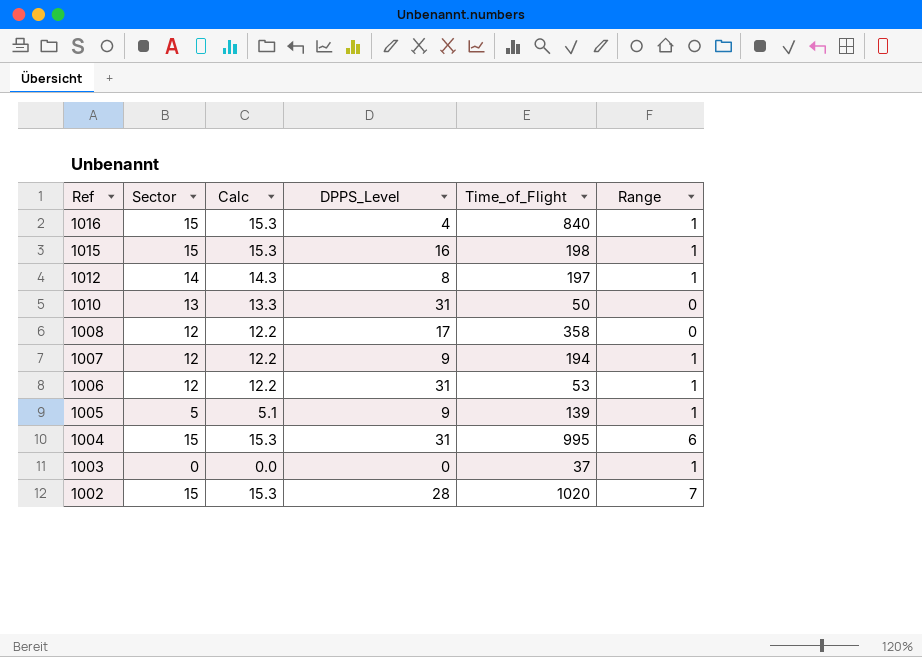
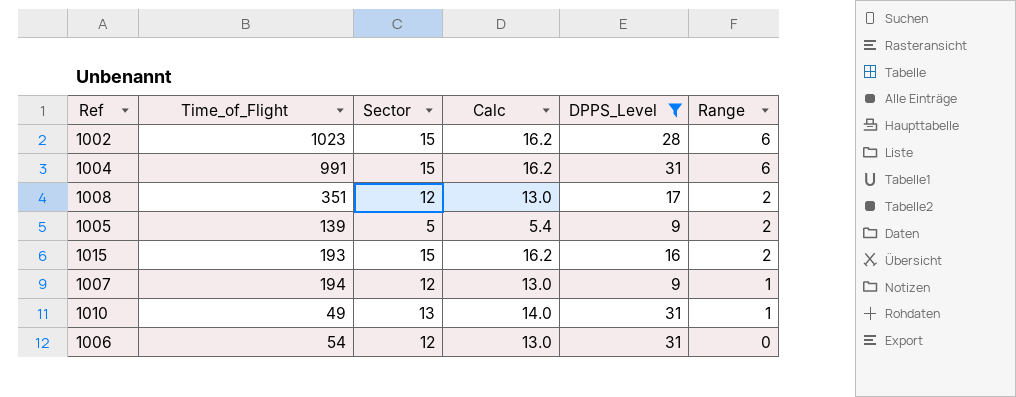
filter: none -> DPPS_Level >= 9
row order: Ref descending -> Range descending
column Time_of_Flight | position: 5 -> 2
column Calc | formula: [Sector] * 1.02 -> [Sector] * 1.08
1002 | Time_of_Flight: 1020 -> 1023
1002 | Range: 7 -> 6
1004 | Time_of_Flight: 995 -> 991
1008 | Time_of_Flight: 358 -> 351
1008 | Range: 0 -> 2
1005 | Range: 1 -> 2
1015 | Time_of_Flight: 198 -> 193
1015 | Range: 1 -> 2
1010 | Time_of_Flight: 50 -> 49
1010 | Range: 0 -> 1
1006 | Time_of_Flight: 53 -> 54
1006 | Range: 1 -> 0

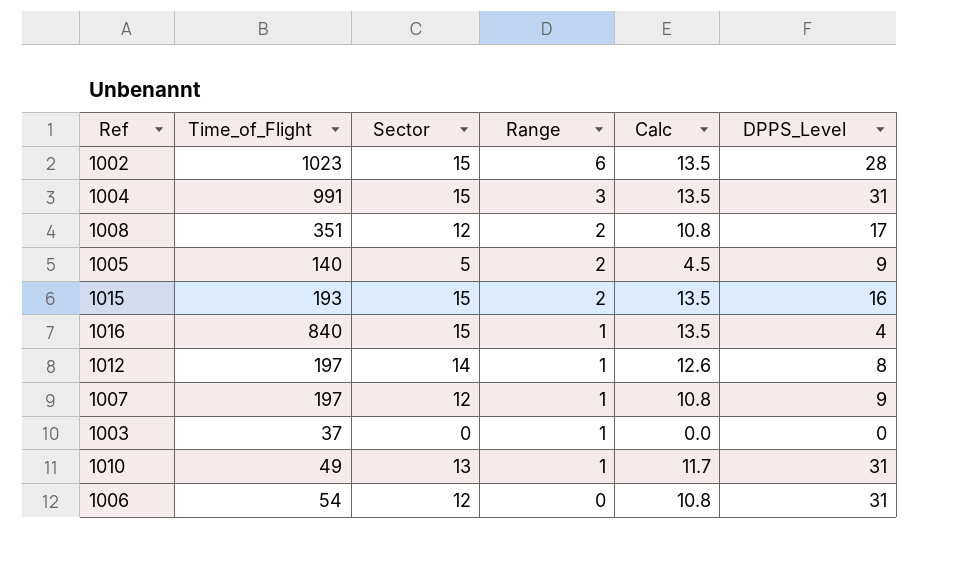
filter: DPPS_Level >= 9 -> none
column Range | position: 6 -> 4
column Calc | formula: [Sector] * 1.08 -> [Sector] * 0.9
1004 | Range: 6 -> 3
1005 | Time_of_Flight: 139 -> 140
1007 | Time_of_Flight: 194 -> 197

